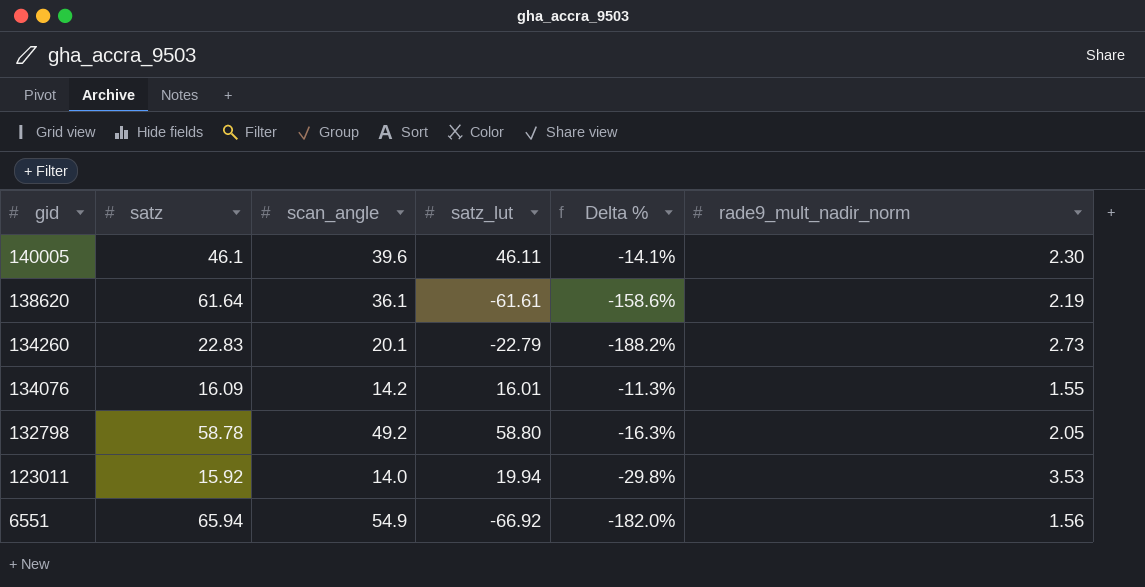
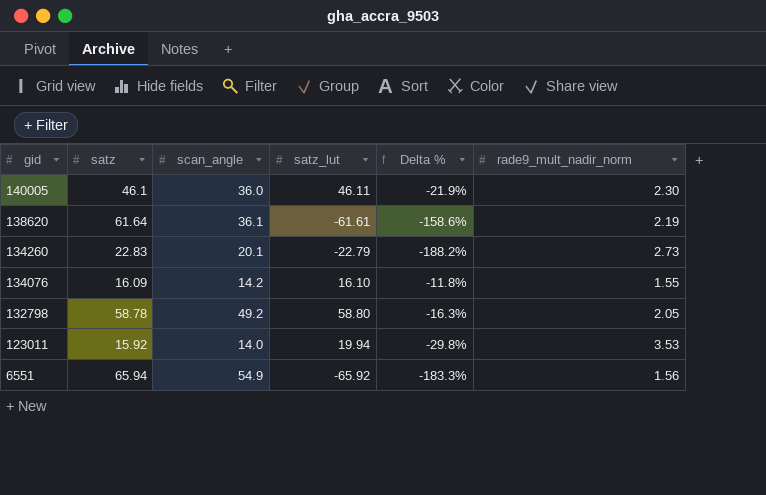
140005 | scan_angle: 39.6 -> 36.0
140005 | Delta %: -14.1% -> -21.9%
134076 | satz_lut: 16.01 -> 16.10
134076 | Delta %: -11.3% -> -11.8%
6551 | satz_lut: -66.92 -> -65.92
6551 | Delta %: -182.0% -> -183.3%

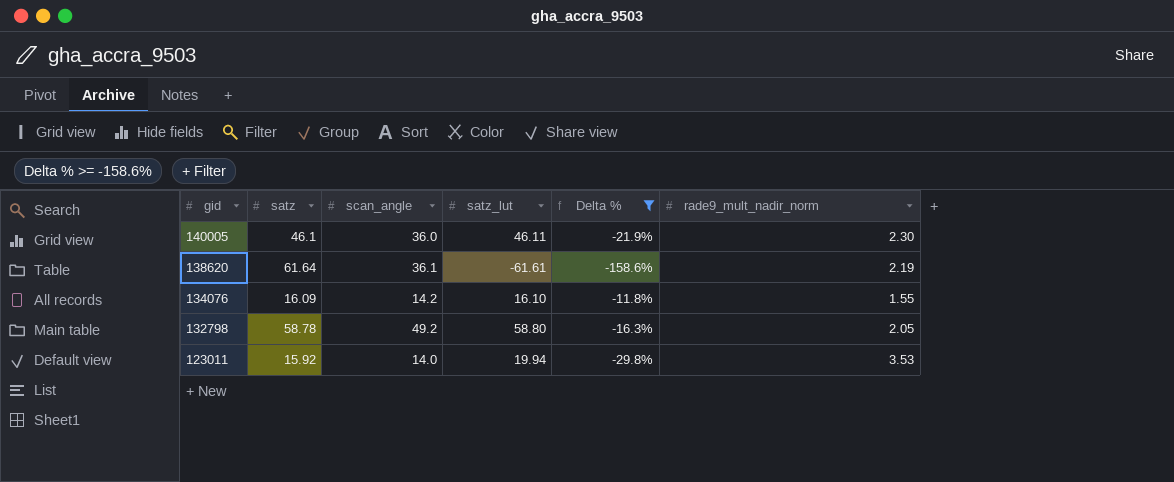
filter: none -> Delta % >= -158.6%

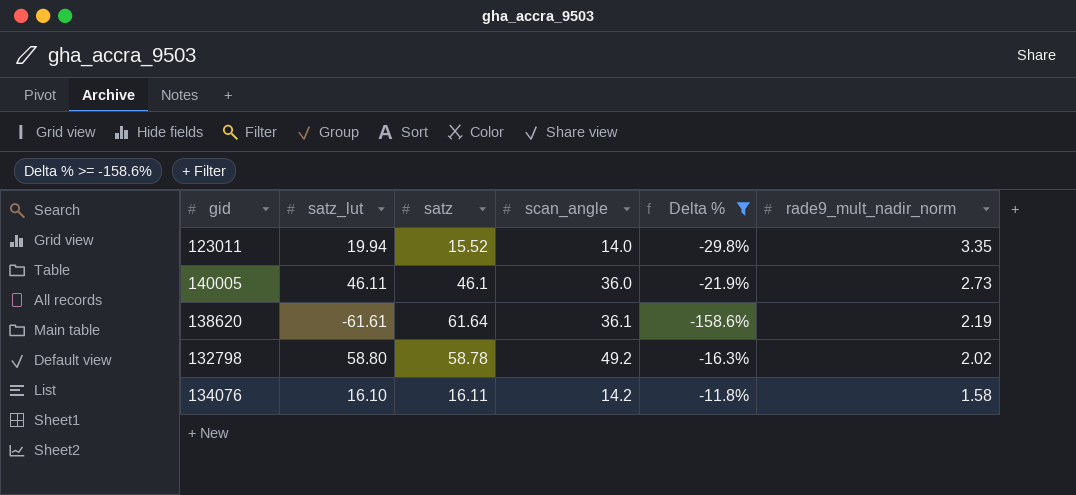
row order: gid descending -> rade9_mult_nadir_norm descending
column satz_lut | position: 4 -> 2
123011 | satz: 15.92 -> 15.52
123011 | rade9_mult_nadir_norm: 3.53 -> 3.35
140005 | rade9_mult_nadir_norm: 2.30 -> 2.73
132798 | rade9_mult_nadir_norm: 2.05 -> 2.02
134076 | satz: 16.09 -> 16.11
134076 | rade9_mult_nadir_norm: 1.55 -> 1.58

